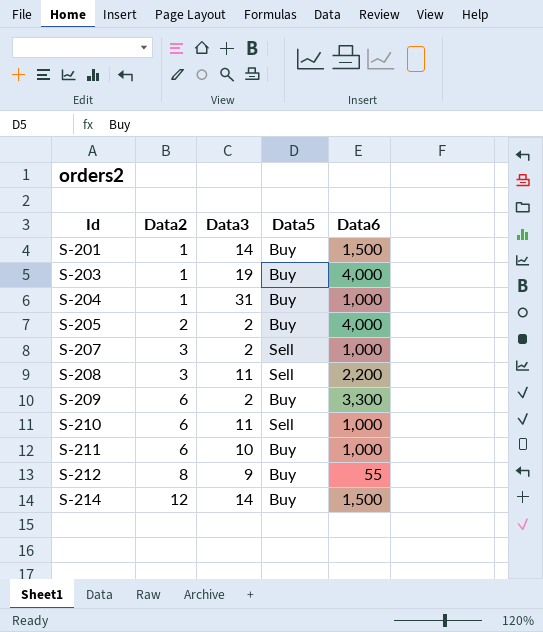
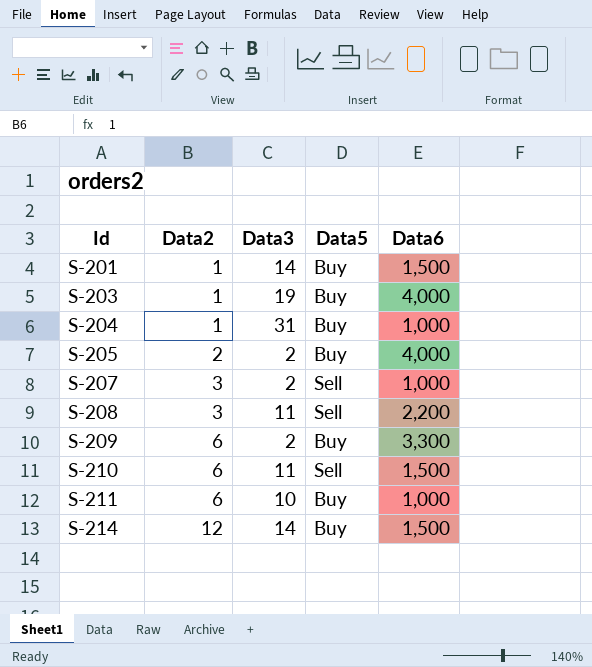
row S-212: 8 | 9 | Buy | 55 -> none
S-210 | Data6: 1,000 -> 1,500

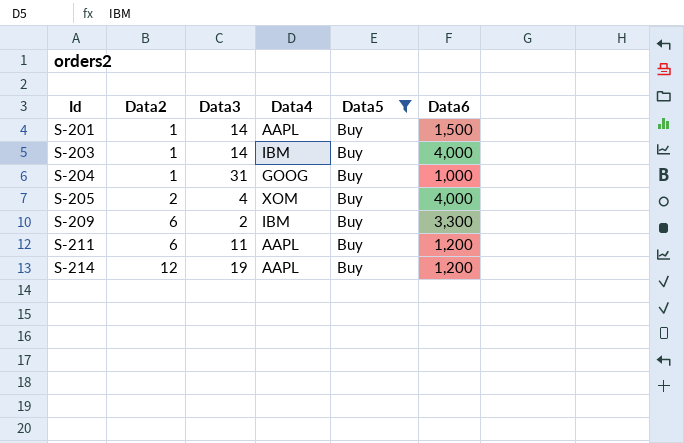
filter: none -> Data5 = Buy
column Data4 | position: none -> 4
S-203 | Data3: 19 -> 14
S-205 | Data3: 2 -> 4
S-211 | Data3: 10 -> 11
S-211 | Data6: 1,000 -> 1,200
S-214 | Data3: 14 -> 19
S-214 | Data6: 1,500 -> 1,200

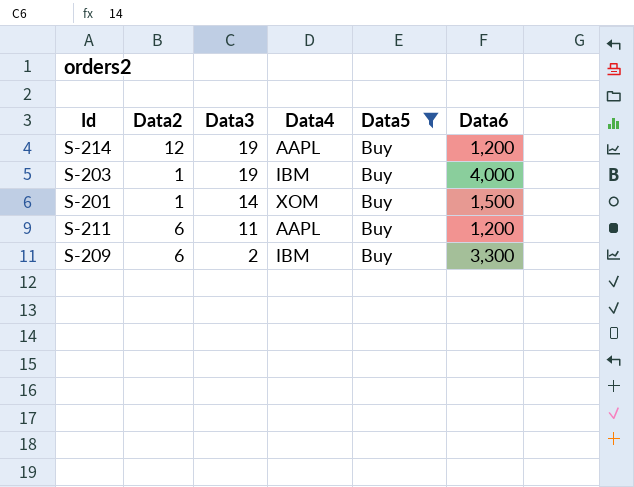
row order: Id ascending -> Data3 descending
row S-204: 1 | 31 | GOOG | Buy | 1,000 -> none
row S-205: 2 | 4 | XOM | Buy | 4,000 -> none
S-203 | Data3: 14 -> 19
S-201 | Data4: AAPL -> XOM

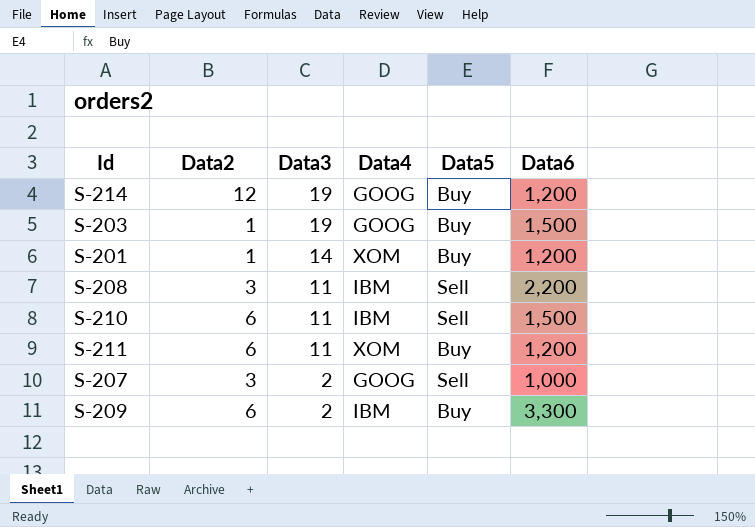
filter: Data5 = Buy -> none
S-214 | Data4: AAPL -> GOOG
S-203 | Data4: IBM -> GOOG
S-203 | Data6: 4,000 -> 1,500
S-201 | Data6: 1,500 -> 1,200
S-211 | Data4: AAPL -> XOM

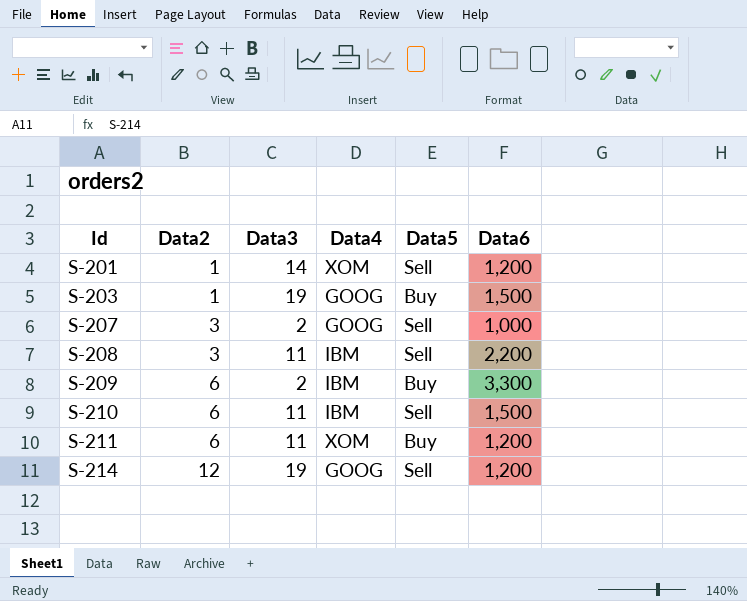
row order: Data3 descending -> Id ascending
S-201 | Data5: Buy -> Sell
S-214 | Data5: Buy -> Sell

